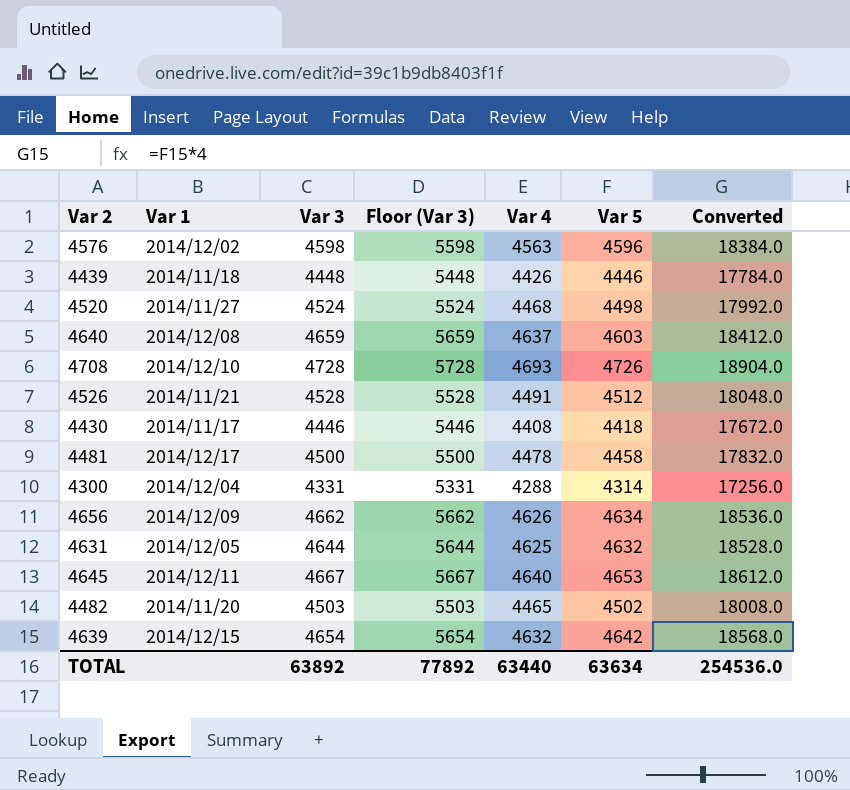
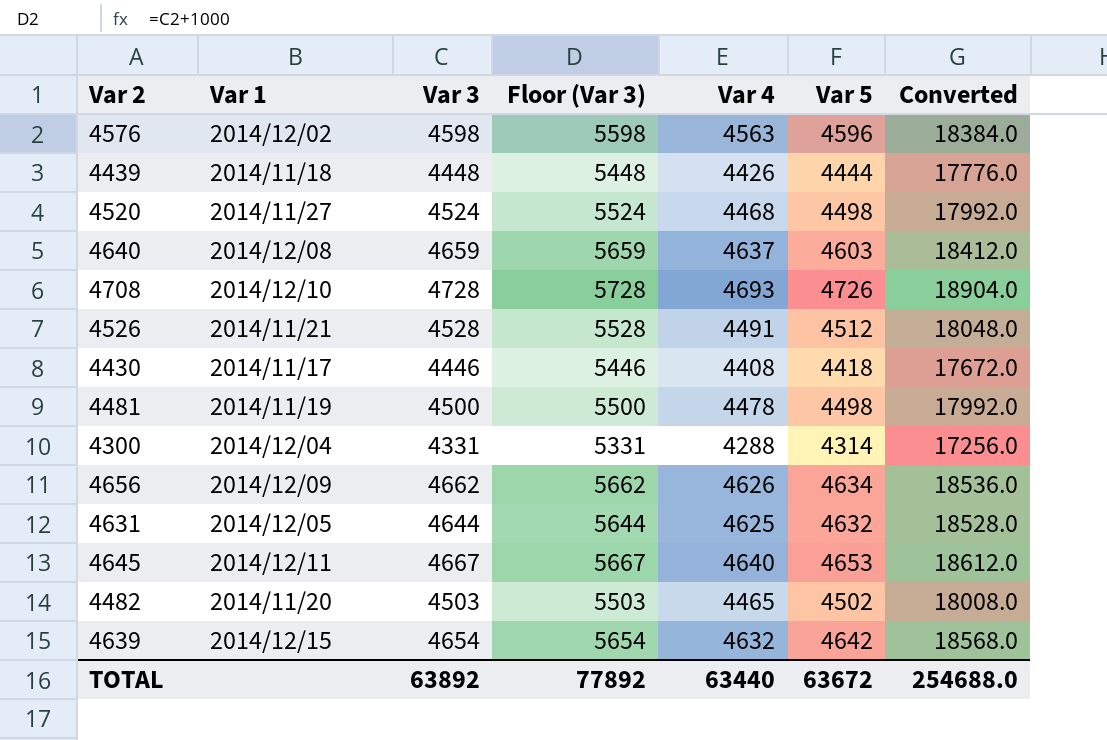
4439 | Var 5: 4446 -> 4444
4439 | Converted: 17784.0 -> 17776.0
4481 | Var 1: 2014/12/17 -> 2014/11/19
4481 | Var 5: 4458 -> 4498
4481 | Converted: 17832.0 -> 17992.0
TOTAL | Var 5: 63634 -> 63672
TOTAL | Converted: 254536.0 -> 254688.0

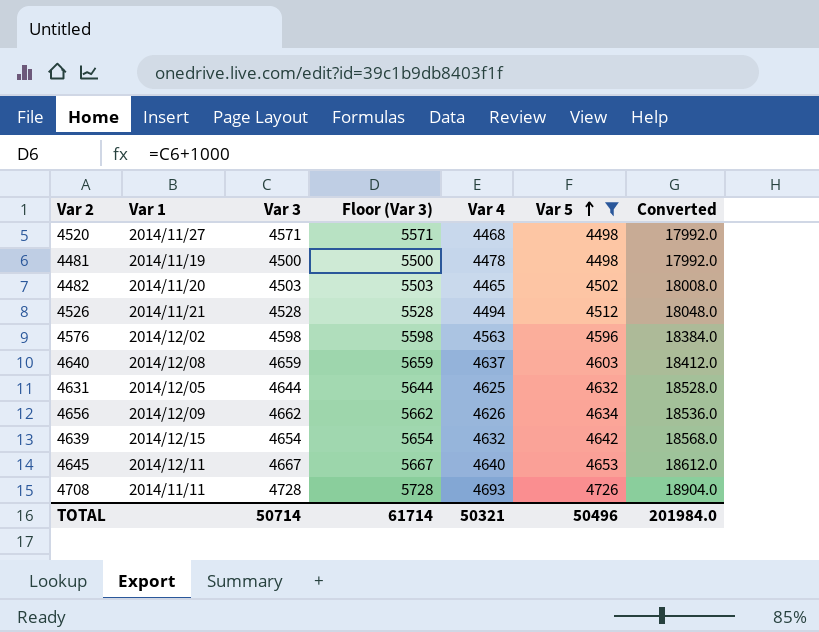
filter: none -> Var 5 >= 4498
row order: none -> Var 5 ascending
4520 | Var 3: 4524 -> 4571
4520 | Floor (Var 3): 5524 -> 5571
4526 | Var 4: 4491 -> 4494
4708 | Var 1: 2014/12/10 -> 2014/11/11
TOTAL | Var 3: 63892 -> 50714
TOTAL | Floor (Var 3): 77892 -> 61714
TOTAL | Var 4: 63440 -> 50321
TOTAL | Var 5: 63672 -> 50496
TOTAL | Converted: 254688.0 -> 201984.0

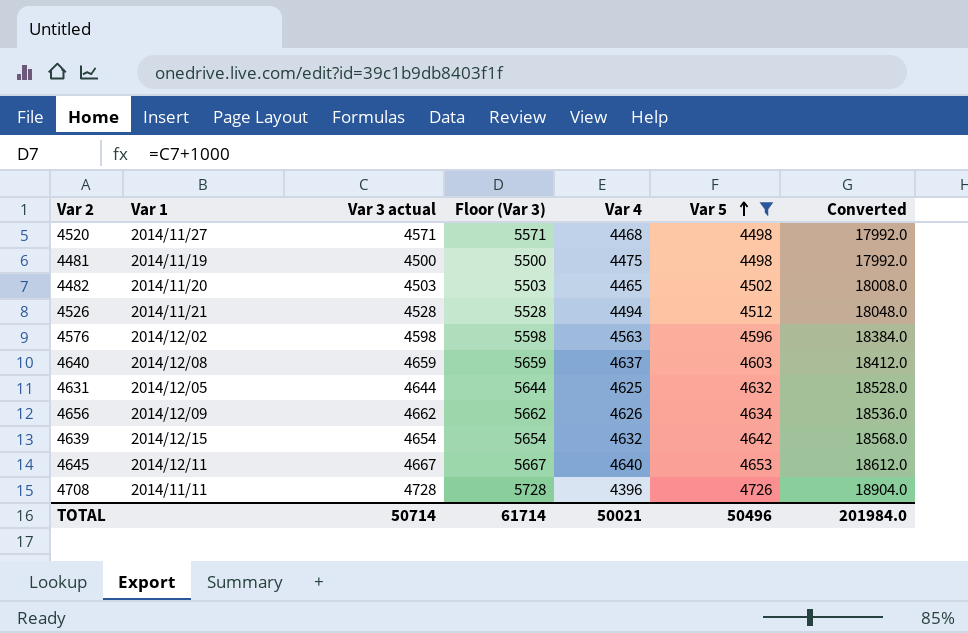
column name: Var 3 -> Var 3 actual
4481 | Var 4: 4478 -> 4475
4708 | Var 4: 4693 -> 4396
TOTAL | Var 4: 50321 -> 50021

